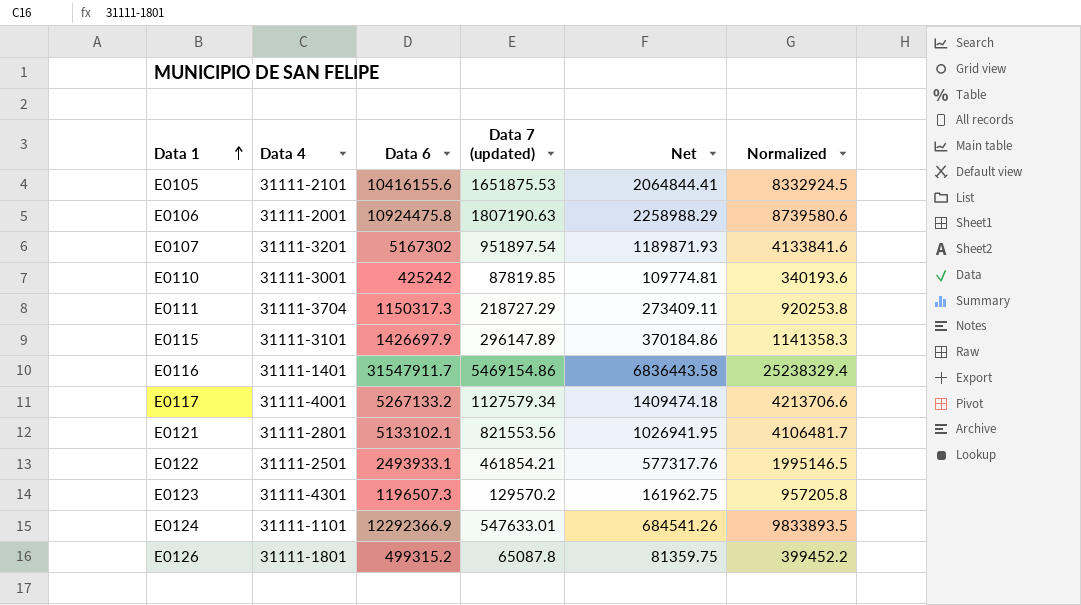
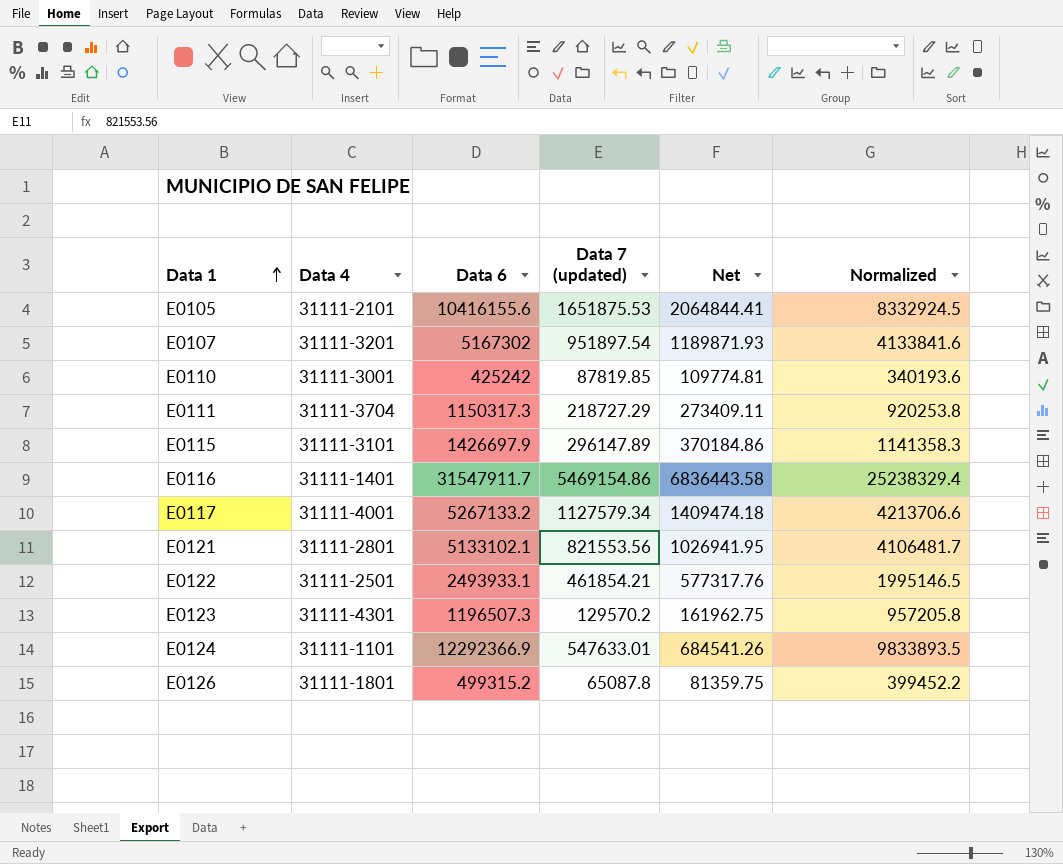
row E0106: 31111-2001 | 10924475.8 | 1807190.63 | 2258988.29 | 8739580.6 -> none

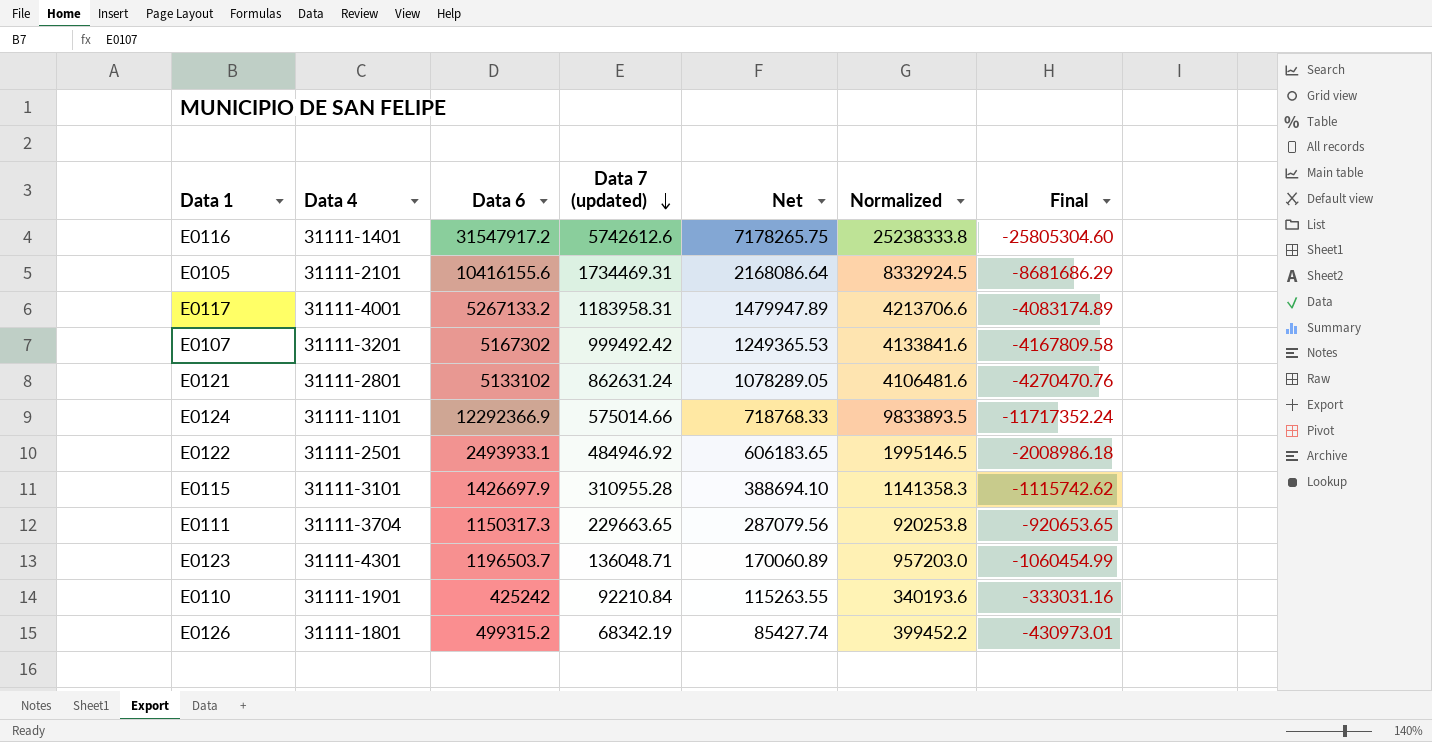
row order: Data 1 ascending -> Data 7 (updated) descending
column Final | formula: none -> [Data 7 (updated)] - [Data 6]
E0116 | Data 6: 31547911.7 -> 31547917.2
E0116 | Data 7 (updated): 5469154.86 -> 5742612.6
E0116 | Net: 6836443.58 -> 7178265.75
E0116 | Normalized: 25238329.4 -> 25238333.8
E0105 | Data 7 (updated): 1651875.53 -> 1734469.31
E0105 | Net: 2064844.41 -> 2168086.64
E0117 | Data 7 (updated): 1127579.34 -> 1183958.31
E0117 | Net: 1409474.18 -> 1479947.89
E0107 | Data 7 (updated): 951897.54 -> 999492.42
E0107 | Net: 1189871.93 -> 1249365.53
E0121 | Data 6: 5133102.1 -> 5133102
E0121 | Data 7 (updated): 821553.56 -> 862631.24
E0121 | Net: 1026941.95 -> 1078289.05
E0121 | Normalized: 4106481.7 -> 4106481.6
E0124 | Data 7 (updated): 547633.01 -> 575014.66
E0124 | Net: 684541.26 -> 718768.33
E0122 | Data 7 (updated): 461854.21 -> 484946.92
E0122 | Net: 577317.76 -> 606183.65
E0115 | Data 7 (updated): 296147.89 -> 310955.28
E0115 | Net: 370184.86 -> 388694.10
E0111 | Data 7 (updated): 218727.29 -> 229663.65
E0111 | Net: 273409.11 -> 287079.56
E0123 | Data 6: 1196507.3 -> 1196503.7
E0123 | Data 7 (updated): 129570.2 -> 136048.71
E0123 | Net: 161962.75 -> 170060.89
E0123 | Normalized: 957205.8 -> 957203.0
E0110 | Data 4: 31111-3001 -> 31111-1901
E0110 | Data 7 (updated): 87819.85 -> 92210.84
E0110 | Net: 109774.81 -> 115263.55
E0126 | Data 7 (updated): 65087.8 -> 68342.19
E0126 | Net: 81359.75 -> 85427.74

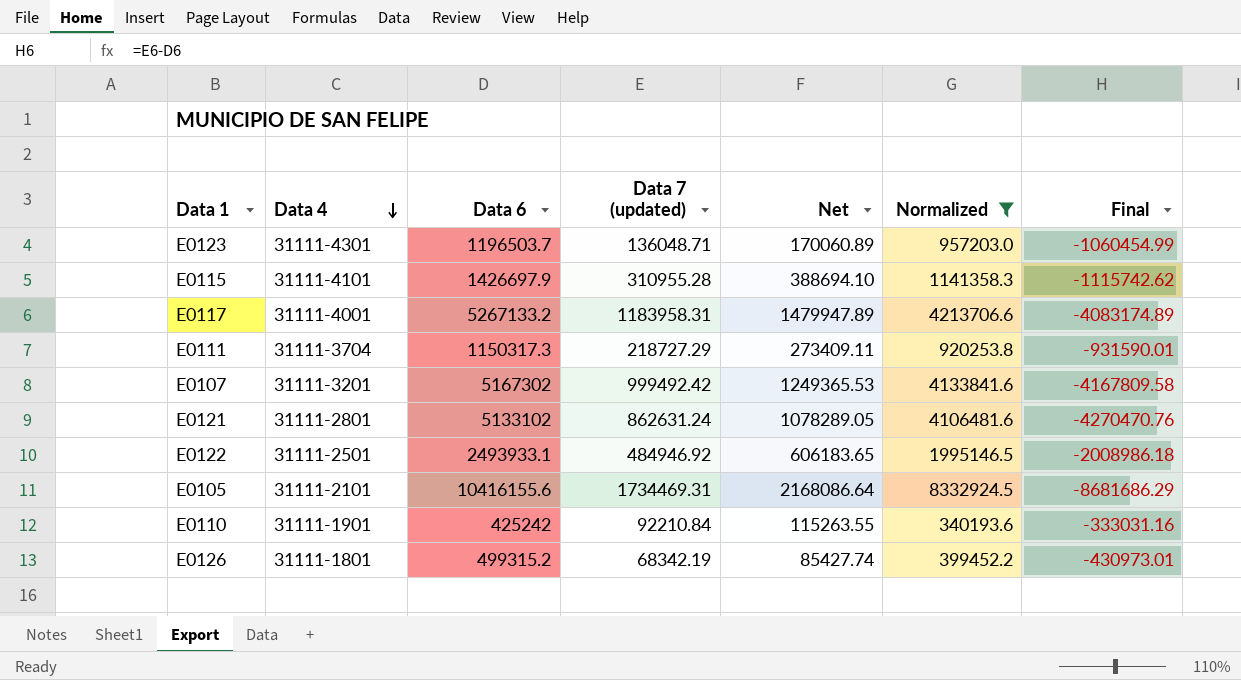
filter: none -> Normalized <= 8332924.5
row order: Data 7 (updated) descending -> Data 4 descending
E0115 | Data 4: 31111-3101 -> 31111-4101
E0111 | Data 7 (updated): 229663.65 -> 218727.29
E0111 | Net: 287079.56 -> 273409.11
E0111 | Final: -920653.65 -> -931590.01

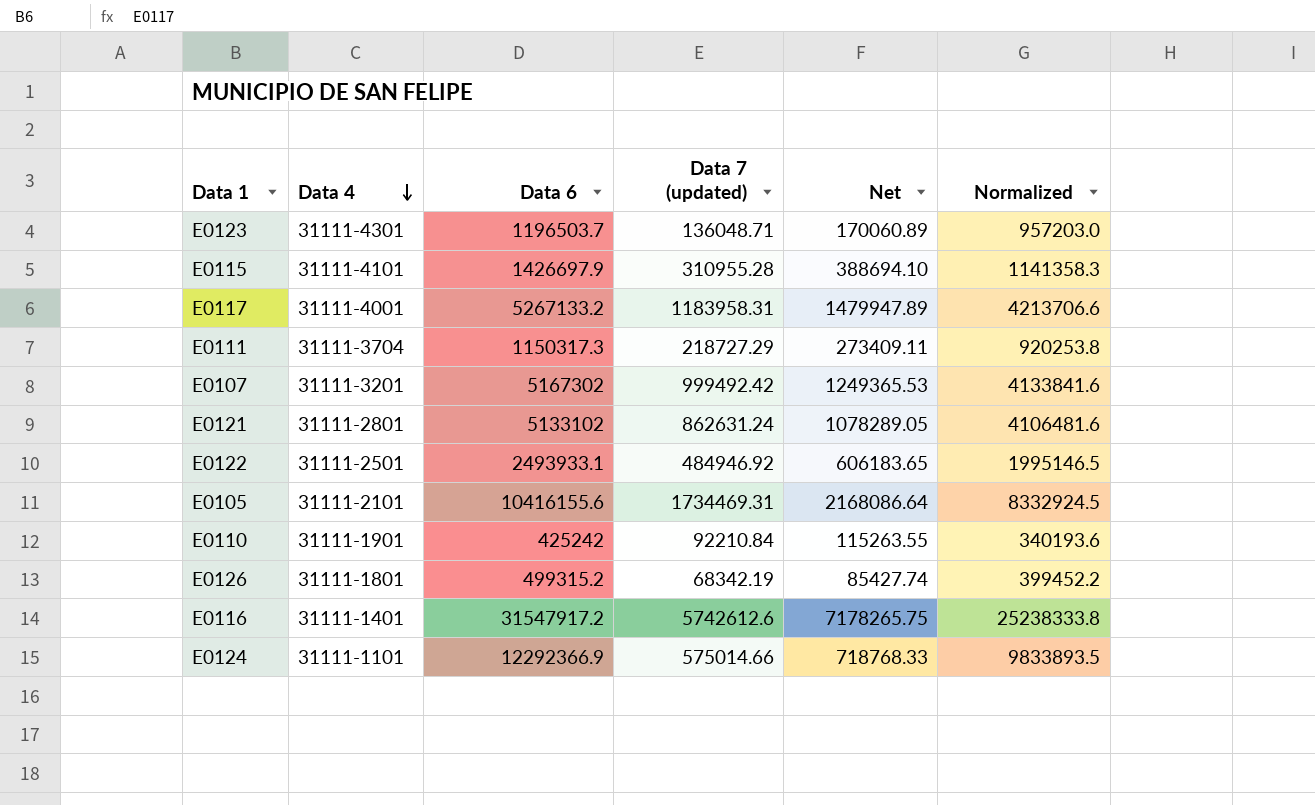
filter: Normalized <= 8332924.5 -> none
column Final | formula: [Data 7 (updated)] - [Data 6] -> none

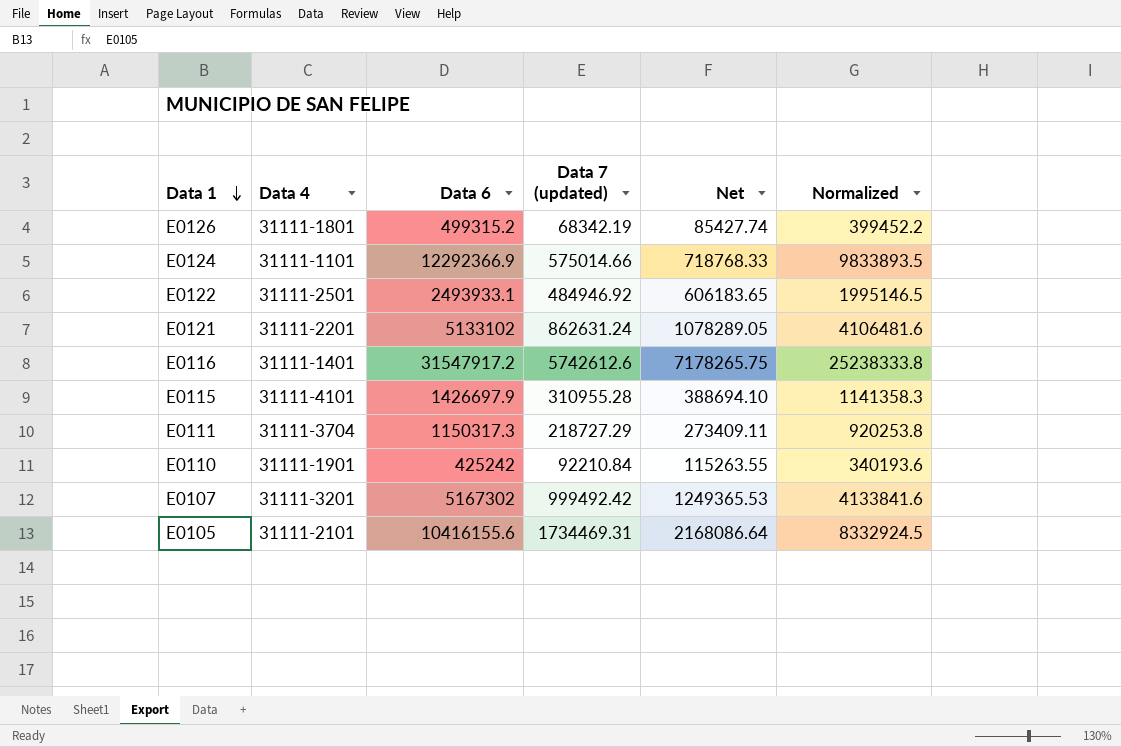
row order: Data 4 descending -> Data 1 descending
row E0123: 31111-4301 | 1196503.7 | 136048.71 | 170060.89 | 957203.0 -> none
row E0117: 31111-4001 | 5267133.2 | 1183958.31 | 1479947.89 | 4213706.6 -> none
E0121 | Data 4: 31111-2801 -> 31111-2201

